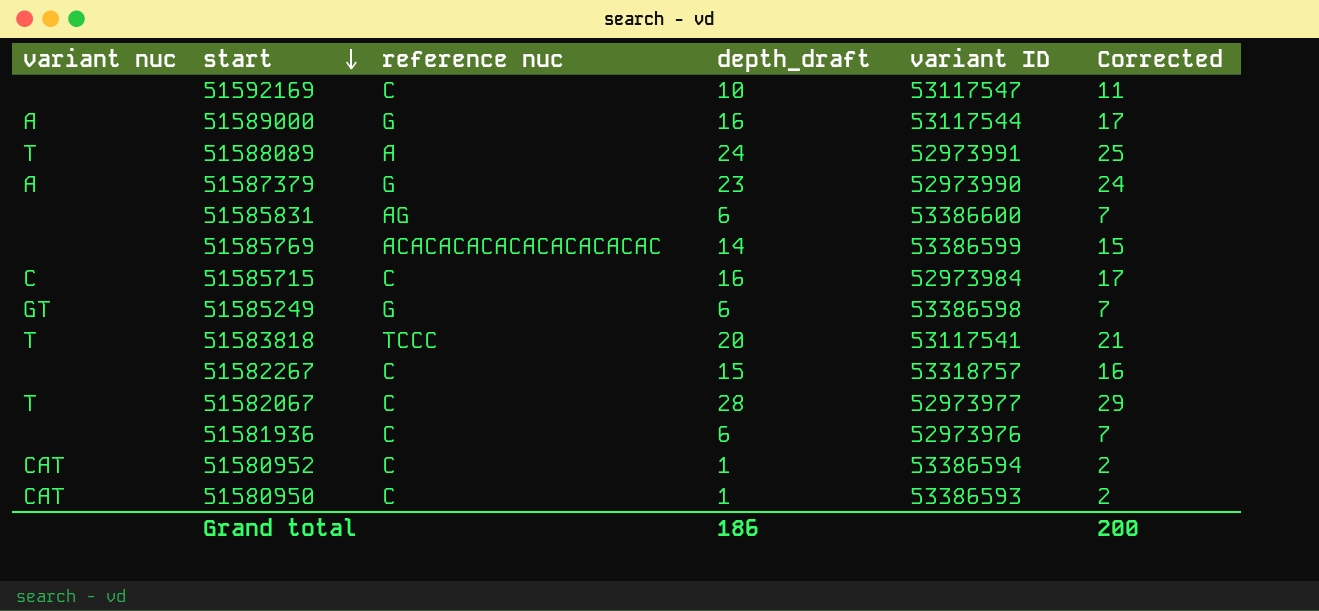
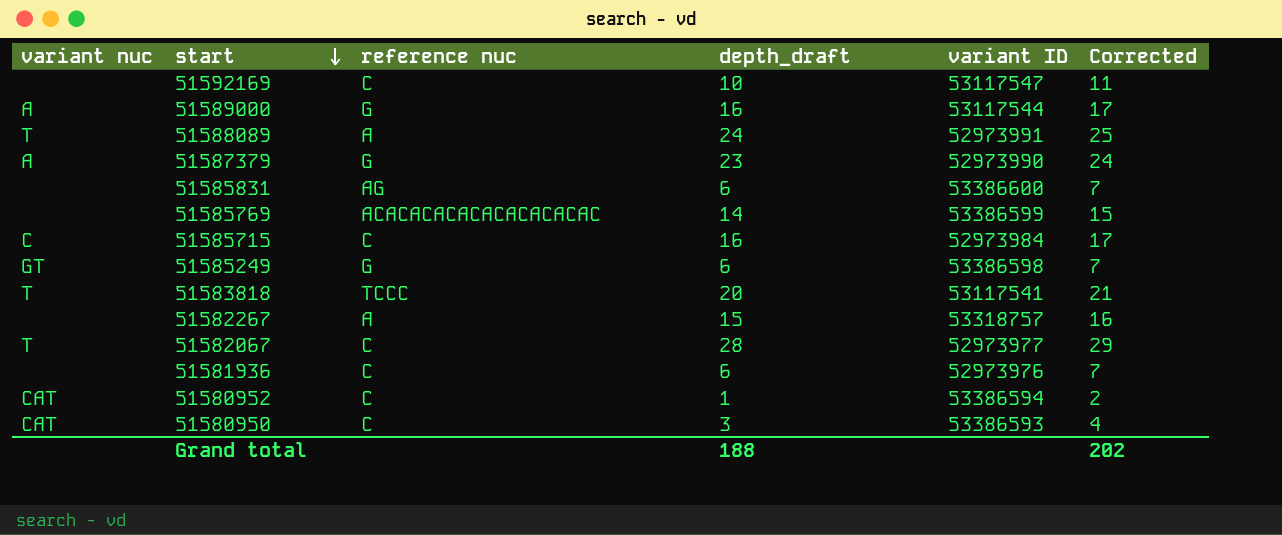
51582267 | reference nuc: C -> A
51580950 | depth_draft: 1 -> 3
51580950 | Corrected: 2 -> 4
Grand total | depth_draft: 186 -> 188
Grand total | Corrected: 200 -> 202

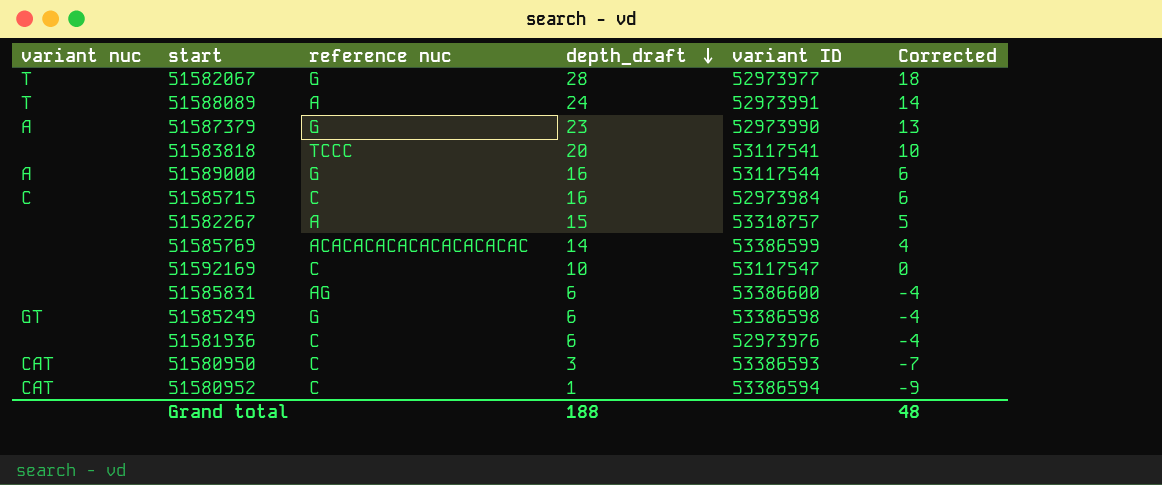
row order: start descending -> depth_draft descending
column Corrected | formula: [depth_draft] + 1 -> [depth_draft] - 10
51582067 | reference nuc: C -> G
51583818 | variant nuc: T -> none
Grand total | Corrected: 202 -> 48

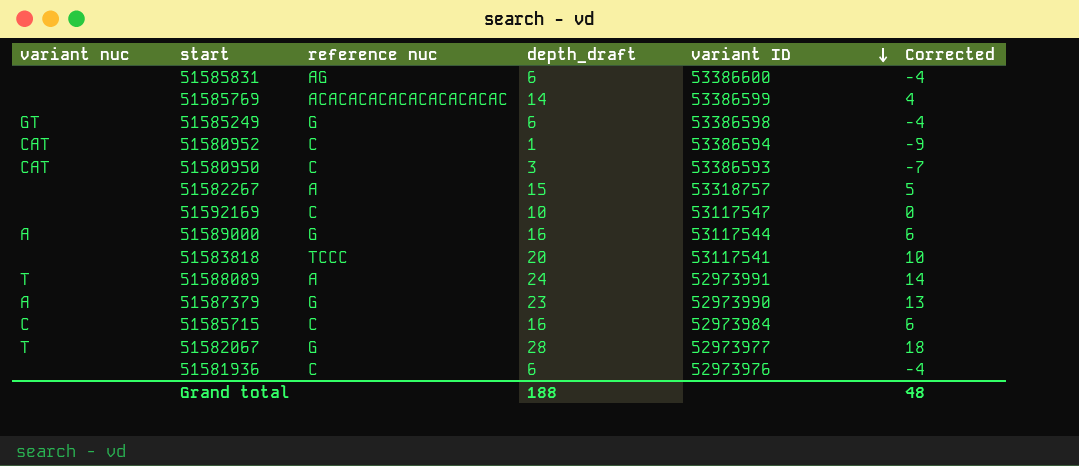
row order: depth_draft descending -> variant ID descending

